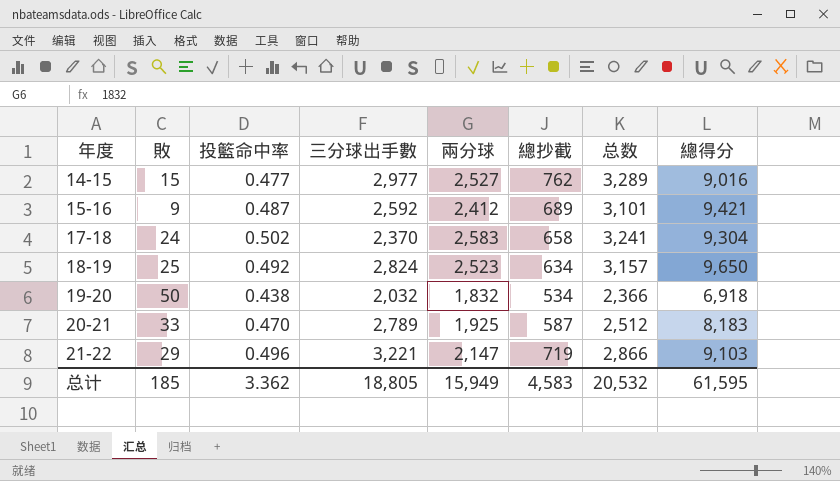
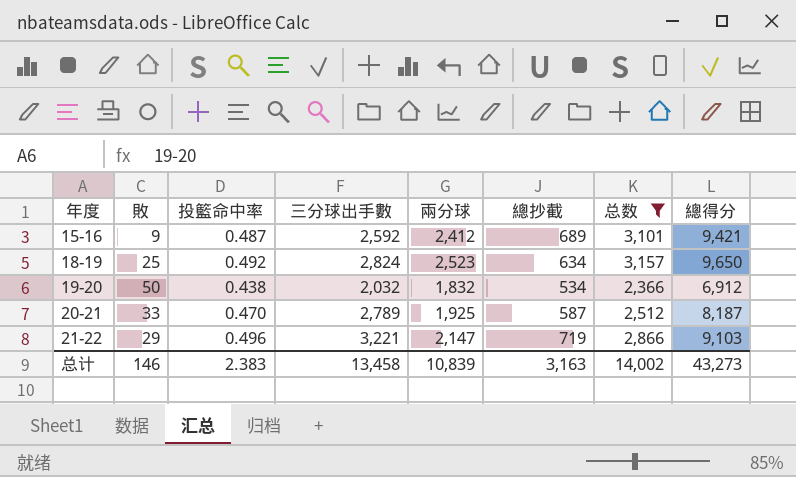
filter: none -> 总数 <= 3,157
19-20 | 總得分: 6,918 -> 6,912
20-21 | 總得分: 8,183 -> 8,187
总计 | 敗: 185 -> 146
总计 | 投籃命中率: 3.362 -> 2.383
总计 | 三分球出手數: 18,805 -> 13,458
总计 | 兩分球: 15,949 -> 10,839
总计 | 總抄截: 4,583 -> 3,163
总计 | 总数: 20,532 -> 14,002
总计 | 總得分: 61,595 -> 43,273

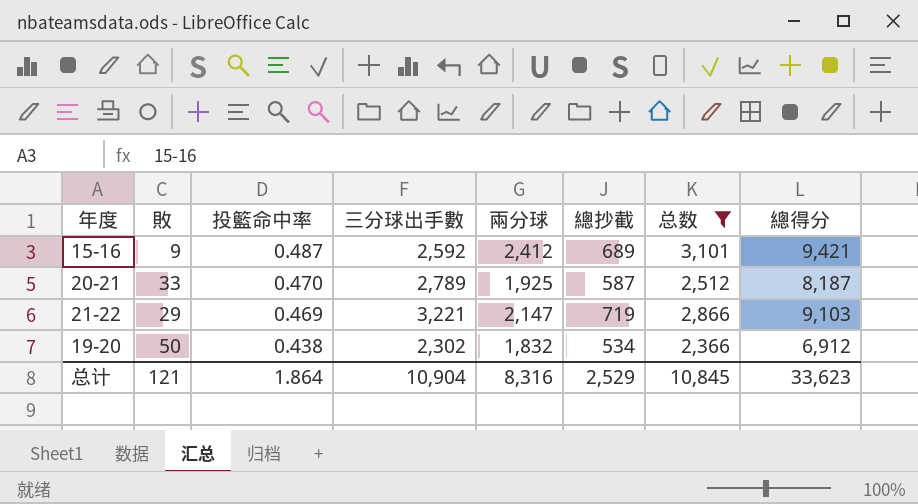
row order: 年度 ascending -> 投籃命中率 descending
row 18-19: 25 | 0.492 | 2,824 | 2,523 | 634 | 3,157 | 9,650 -> none
21-22 | 投籃命中率: 0.496 -> 0.469
19-20 | 三分球出手數: 2,032 -> 2,302
总计 | 敗: 146 -> 121
总计 | 投籃命中率: 2.383 -> 1.864
总计 | 三分球出手數: 13,458 -> 10,904
总计 | 兩分球: 10,839 -> 8,316
总计 | 總抄截: 3,163 -> 2,529
总计 | 总数: 14,002 -> 10,845
总计 | 總得分: 43,273 -> 33,623

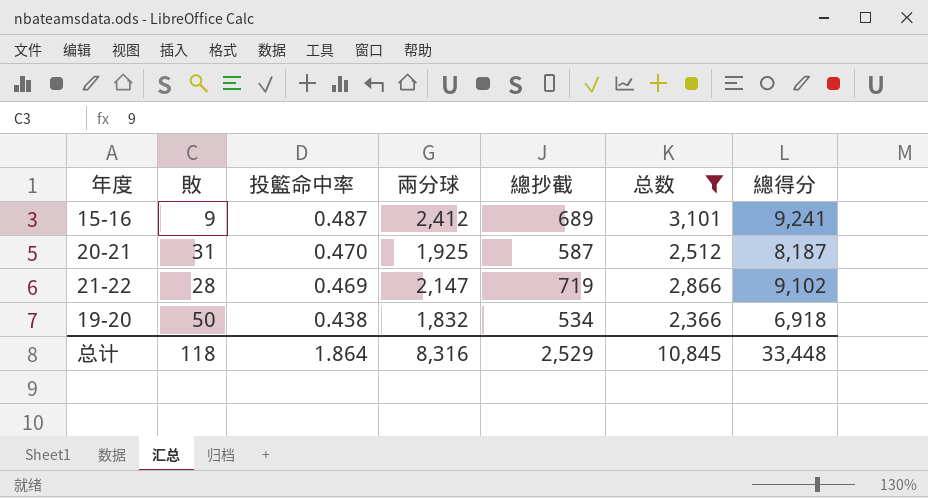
column 三分球出手數 | position: 4 -> none
15-16 | 總得分: 9,421 -> 9,241
20-21 | 敗: 33 -> 31
21-22 | 敗: 29 -> 28
21-22 | 總得分: 9,103 -> 9,102
19-20 | 總得分: 6,912 -> 6,918
总计 | 敗: 121 -> 118
总计 | 總得分: 33,623 -> 33,448

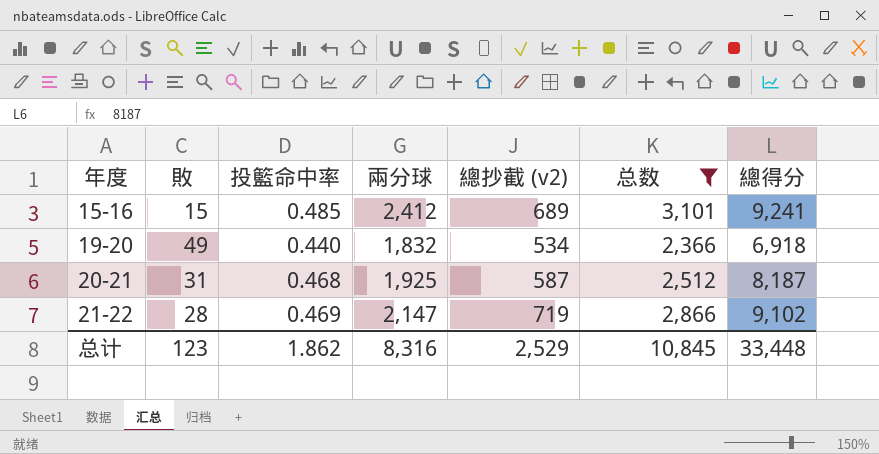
row order: 投籃命中率 descending -> 年度 ascending
column name: 總抄截 -> 總抄截 (v2)
15-16 | 敗: 9 -> 15
15-16 | 投籃命中率: 0.487 -> 0.485
19-20 | 敗: 50 -> 49
19-20 | 投籃命中率: 0.438 -> 0.440
20-21 | 投籃命中率: 0.470 -> 0.468
总计 | 敗: 118 -> 123
总计 | 投籃命中率: 1.864 -> 1.862

